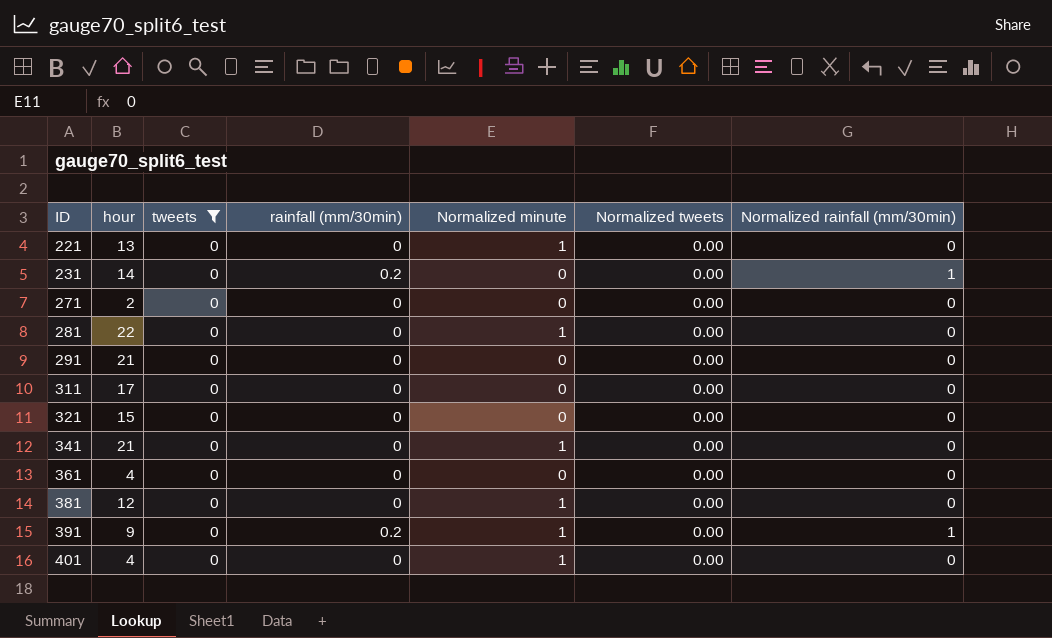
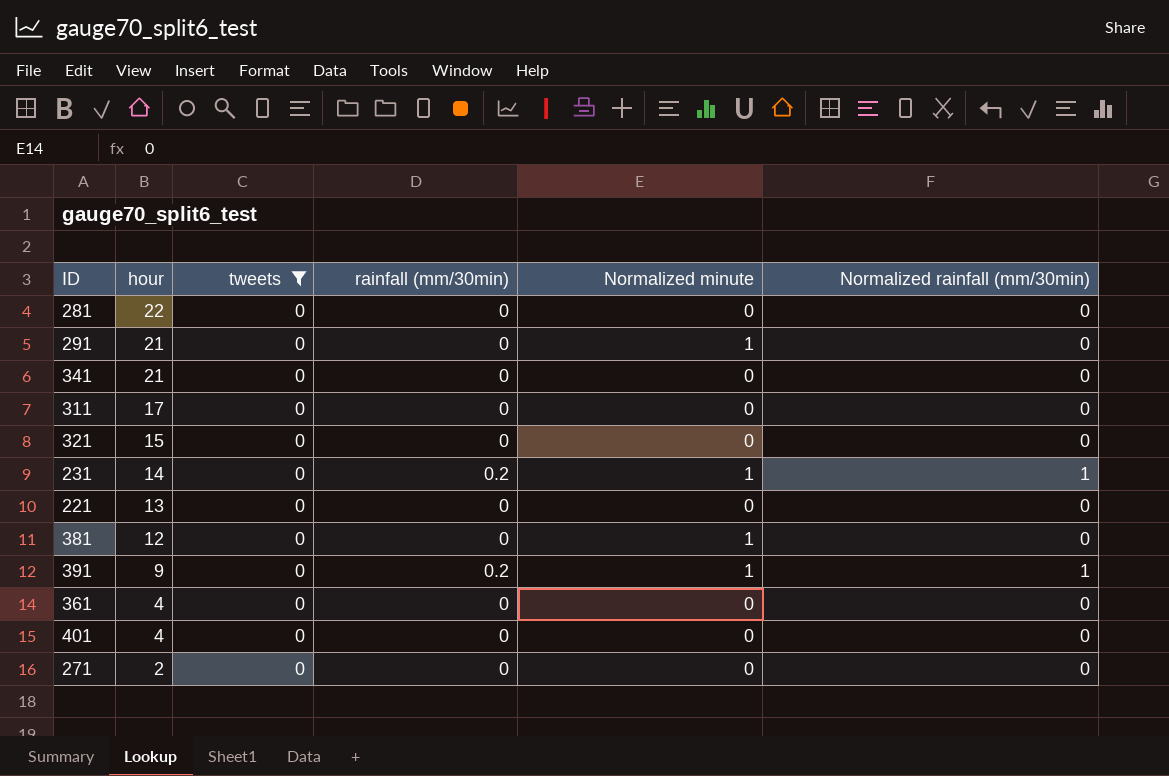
row order: ID ascending -> hour descending
column Normalized tweets | position: 6 -> none
281 | Normalized minute: 1 -> 0
291 | Normalized minute: 0 -> 1
341 | Normalized minute: 1 -> 0
231 | Normalized minute: 0 -> 1
221 | Normalized minute: 1 -> 0
401 | Normalized minute: 1 -> 0

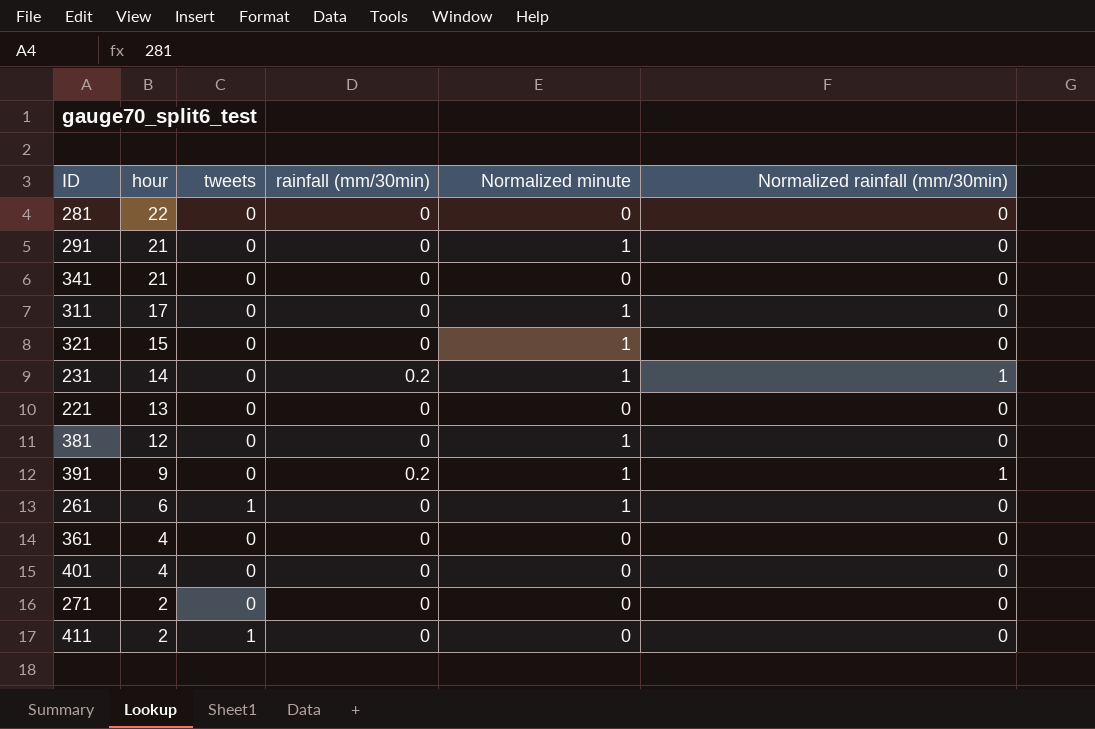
filter: tweets = 0 -> none
311 | Normalized minute: 0 -> 1
321 | Normalized minute: 0 -> 1

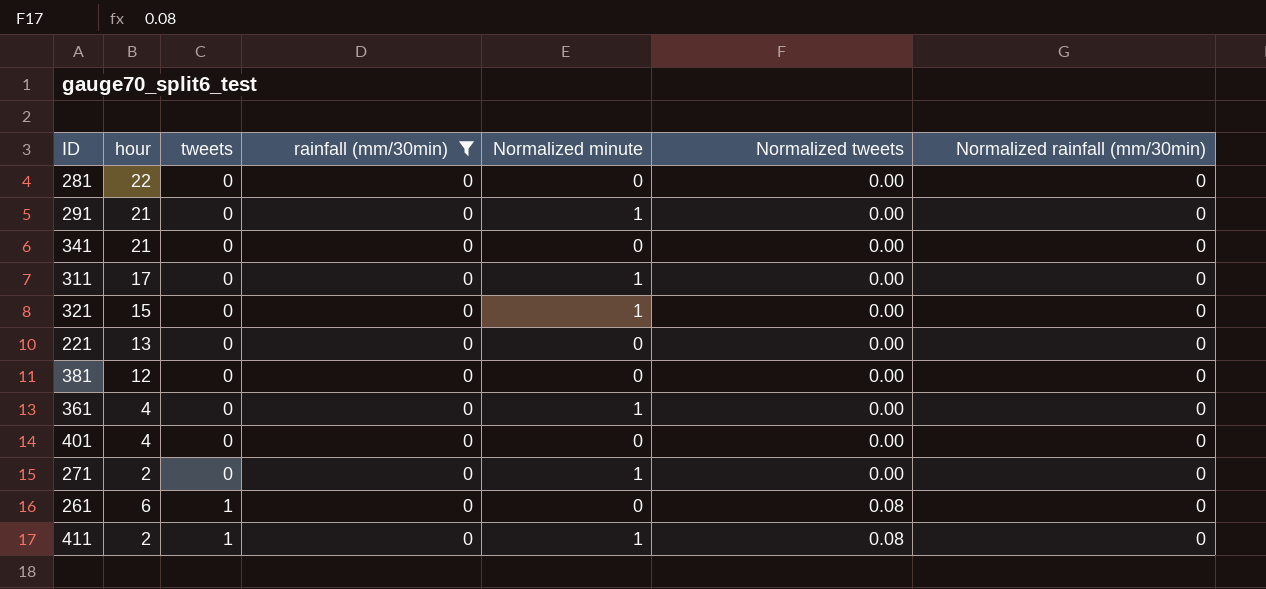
filter: none -> rainfall (mm/30min) = 0
row order: hour descending -> tweets ascending
column Normalized tweets | position: none -> 6
381 | Normalized minute: 1 -> 0
361 | Normalized minute: 0 -> 1
271 | Normalized minute: 0 -> 1
261 | Normalized minute: 1 -> 0
411 | Normalized minute: 0 -> 1

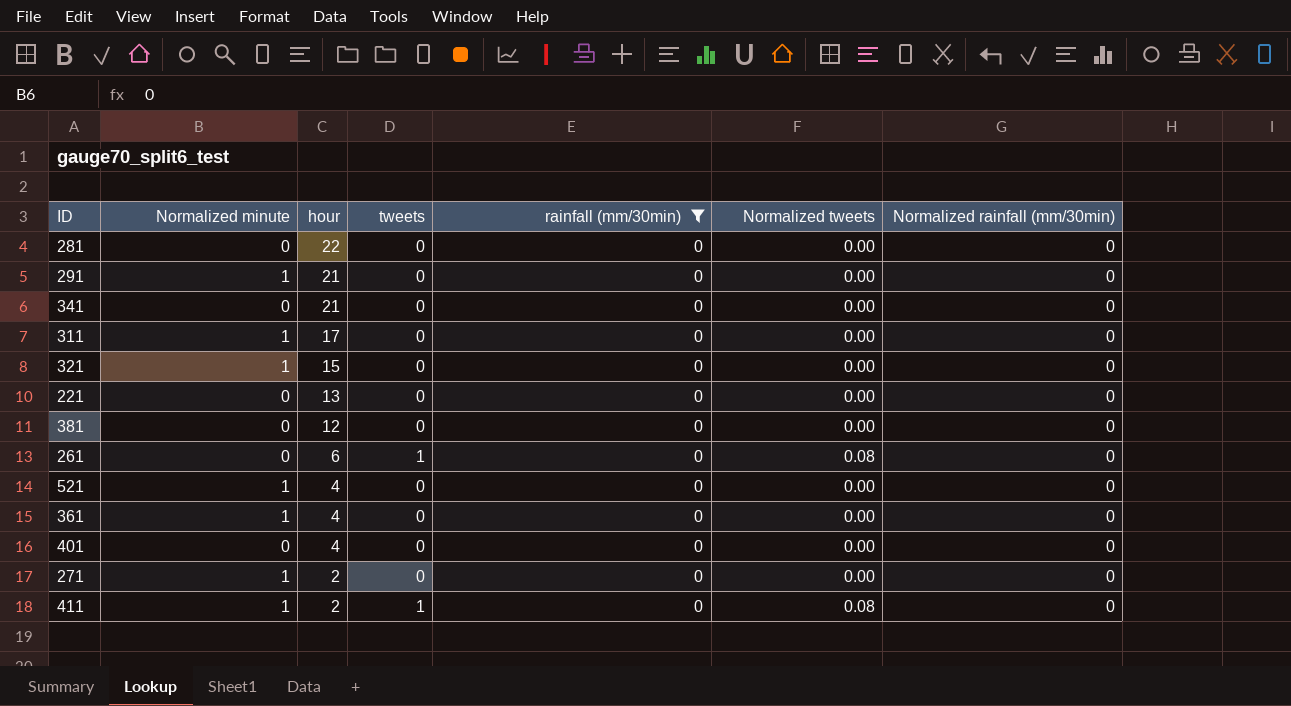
row order: tweets ascending -> hour descending
column Normalized minute | position: 5 -> 2
row 521: none -> 1 | 4 | 0 | 0 | 0.00 | 0

